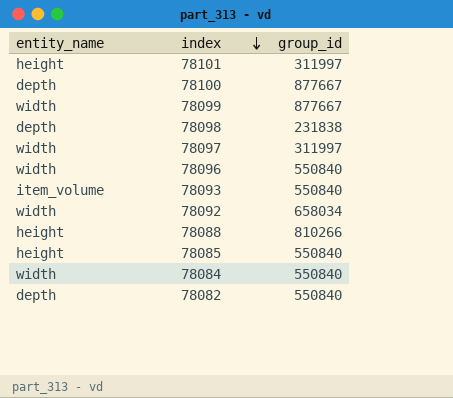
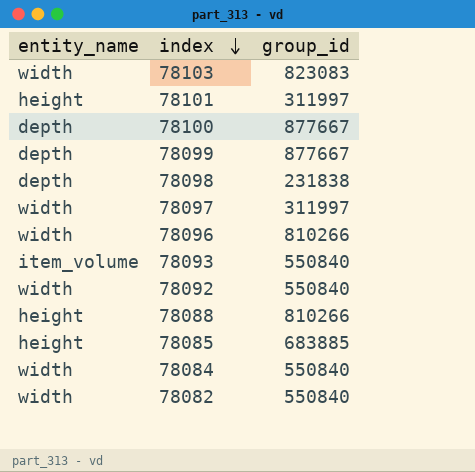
row 78103: none -> width | 823083
78099 | entity_name: width -> depth
78096 | group_id: 550840 -> 810266
78092 | group_id: 658034 -> 550840
78085 | group_id: 550840 -> 683885
78082 | entity_name: depth -> width

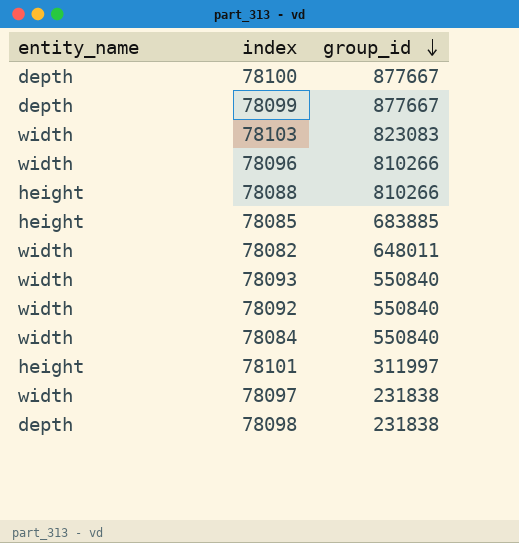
row order: index descending -> group_id descending
78082 | group_id: 550840 -> 648011
78093 | entity_name: item_volume -> width
78097 | group_id: 311997 -> 231838

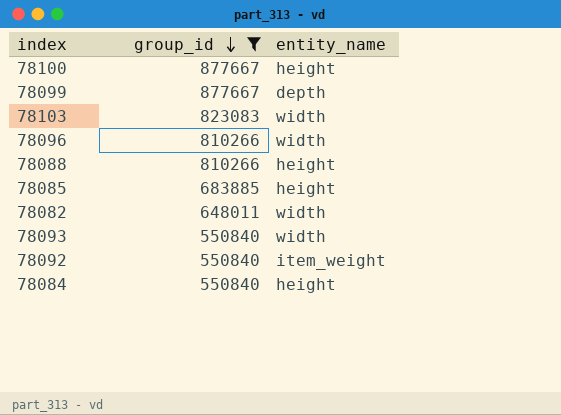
filter: none -> group_id >= 550840
column entity_name | position: 1 -> 3
78100 | entity_name: depth -> height
78092 | entity_name: width -> item_weight
78084 | entity_name: width -> height

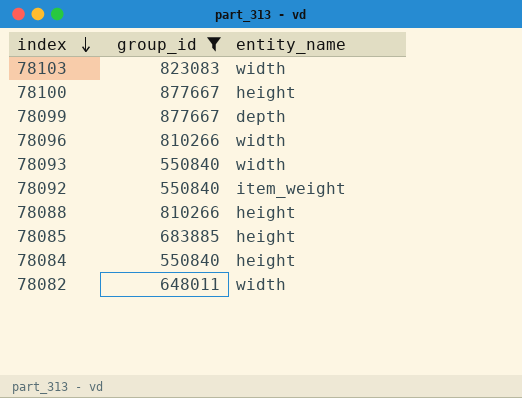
row order: group_id descending -> index descending

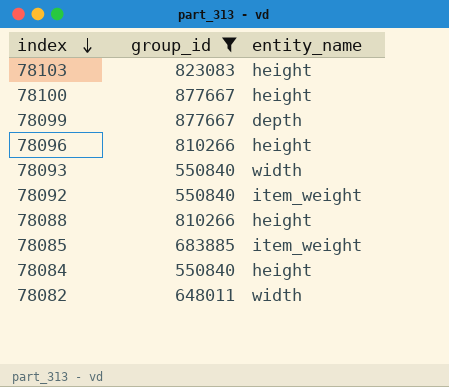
78103 | entity_name: width -> height
78096 | entity_name: width -> height
78085 | entity_name: height -> item_weight

